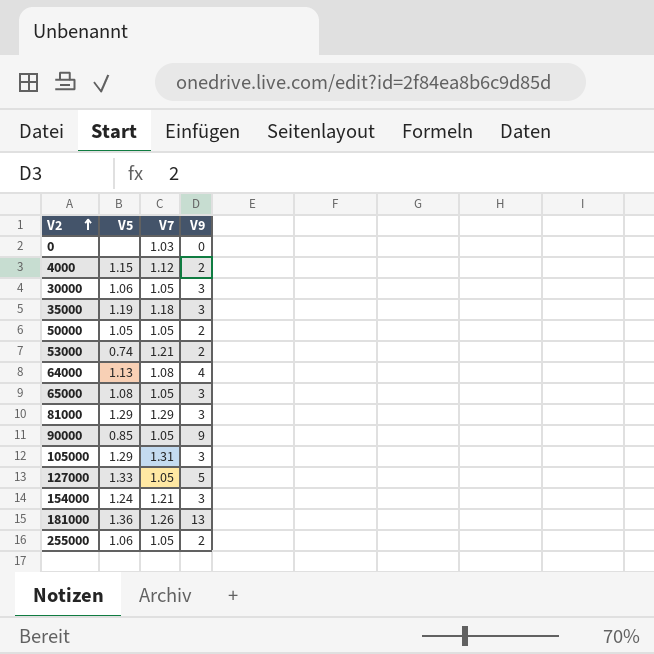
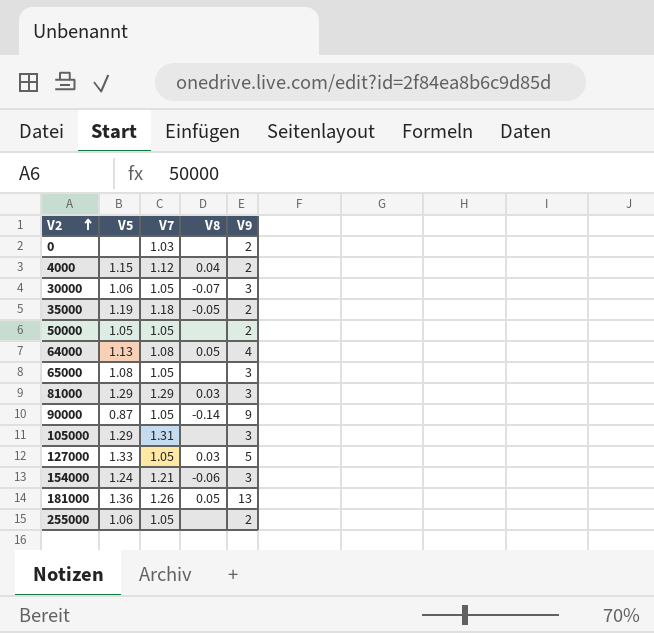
column V8 | position: none -> 4
row 53000: 0.74 | 1.21 | 2 -> none
0 | V9: 0 -> 2
35000 | V9: 3 -> 2
90000 | V5: 0.85 -> 0.87

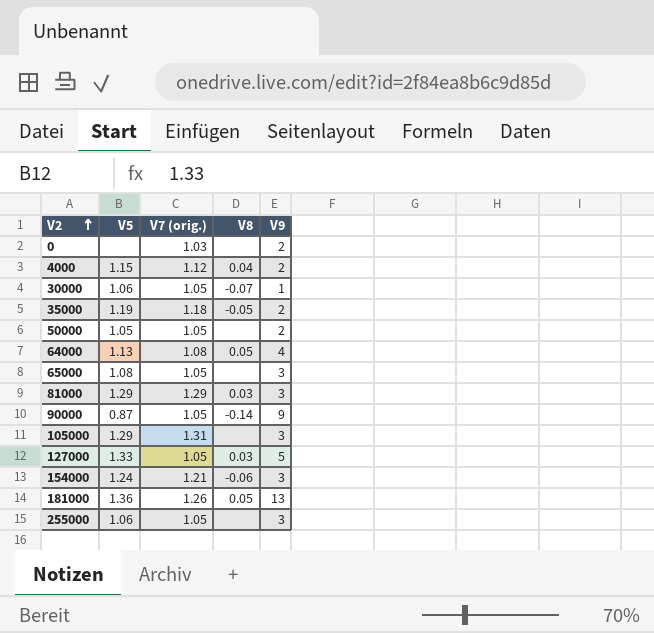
column name: V7 -> V7 (orig.)
30000 | V9: 3 -> 1
255000 | V9: 2 -> 3

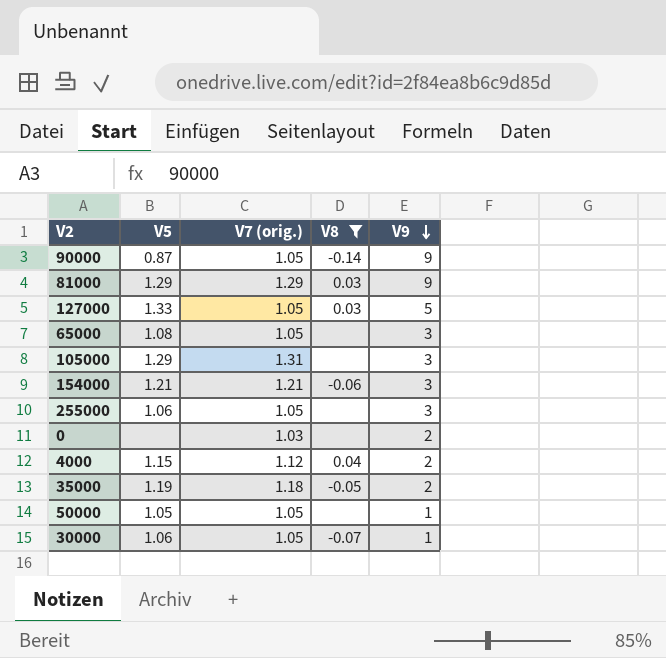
filter: none -> V8 != 0.05
row order: V2 ascending -> V9 descending
81000 | V9: 3 -> 9
154000 | V5: 1.24 -> 1.21
50000 | V9: 2 -> 1

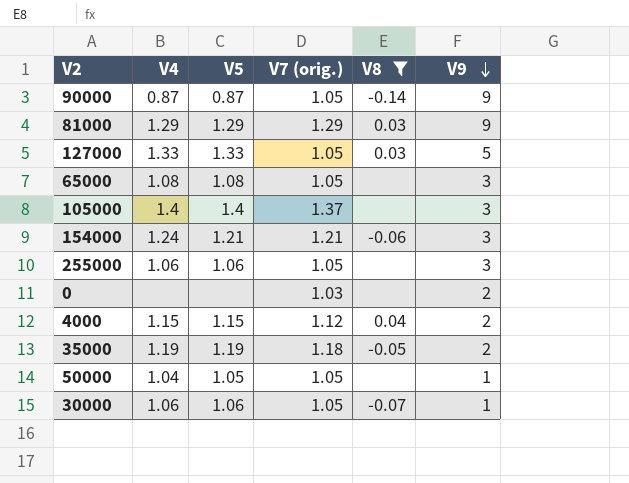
column V4 | position: none -> 2
105000 | V5: 1.29 -> 1.4
105000 | V7 (orig.): 1.31 -> 1.37

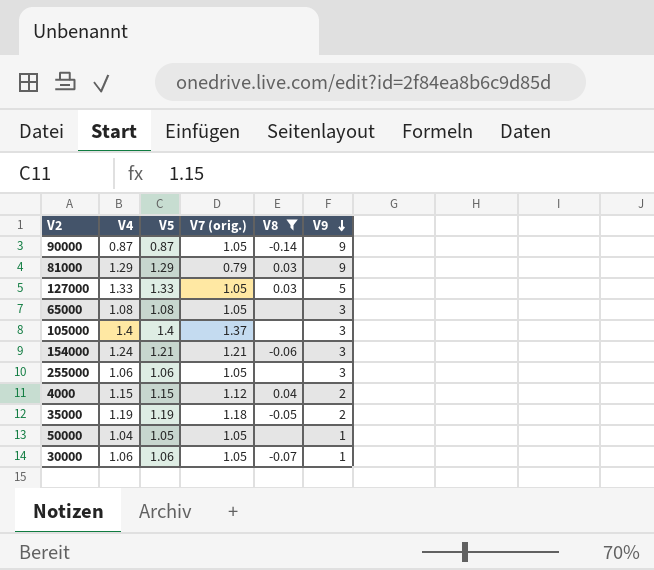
row 0: none | none | 1.03 | none | 2 -> none
81000 | V7 (orig.): 1.29 -> 0.79

